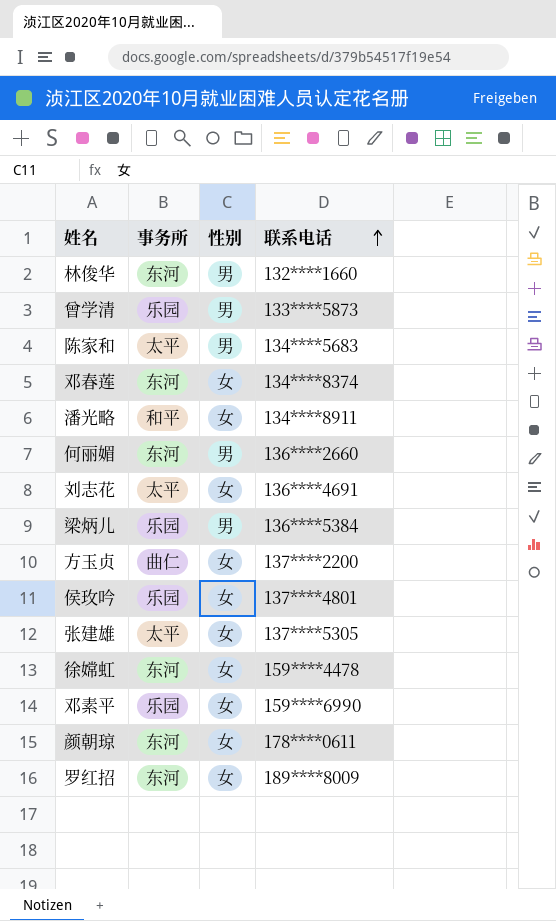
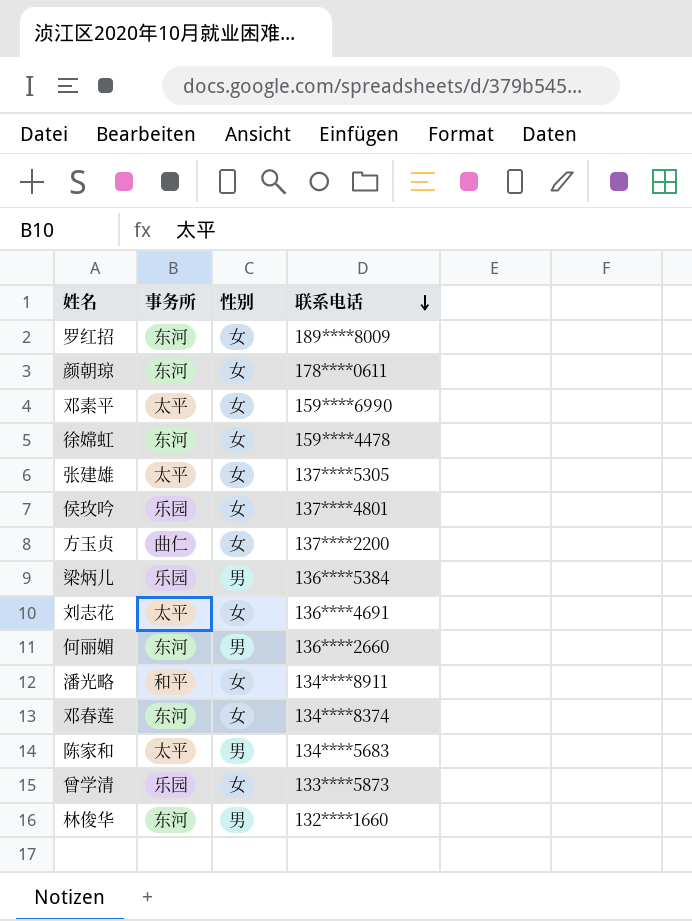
row order: 联系电话 ascending -> 联系电话 descending
邓素平 | 事务所: 乐园 -> 太平
曾学清 | 性别: 男 -> 女

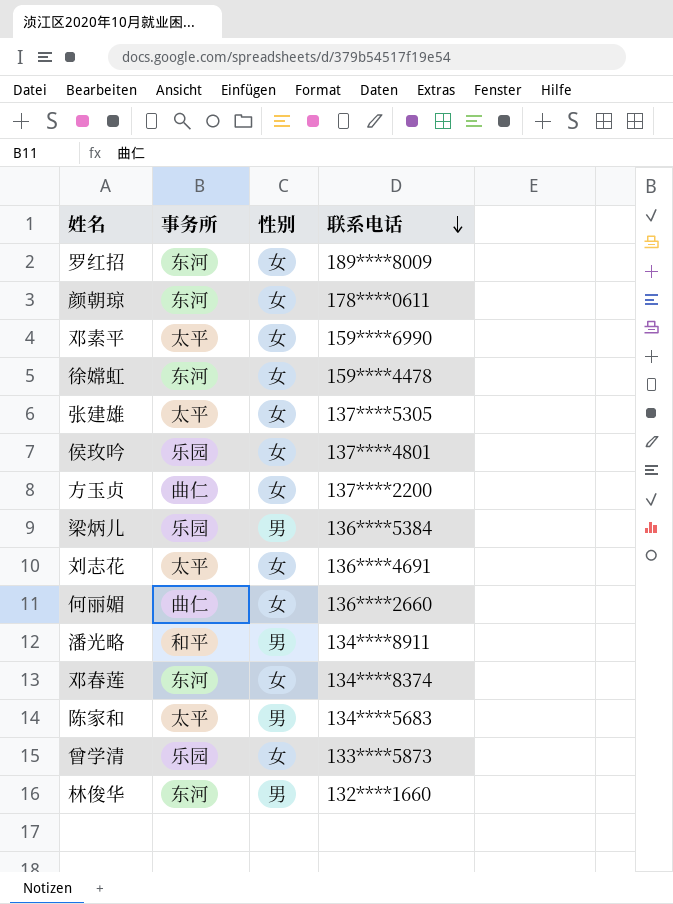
何丽媚 | 事务所: 东河 -> 曲仁
何丽媚 | 性别: 男 -> 女
潘光略 | 性别: 女 -> 男

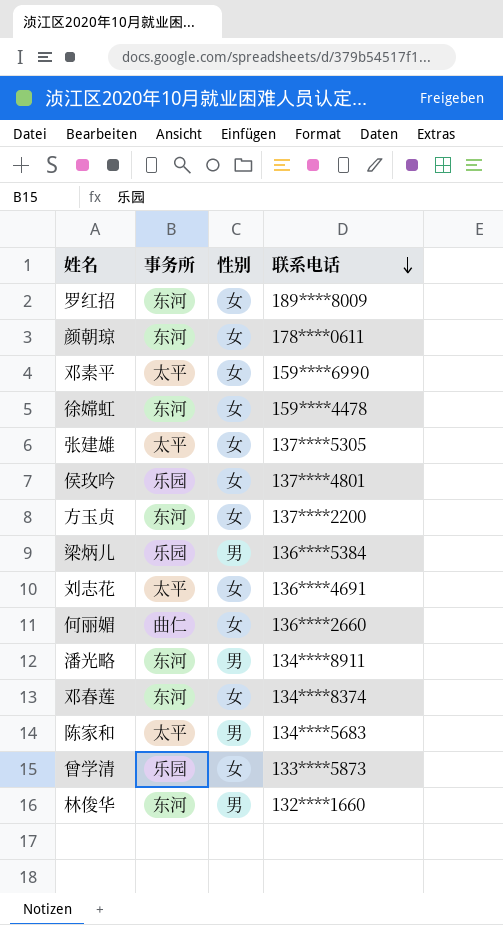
方玉贞 | 事务所: 曲仁 -> 东河
潘光略 | 事务所: 和平 -> 东河

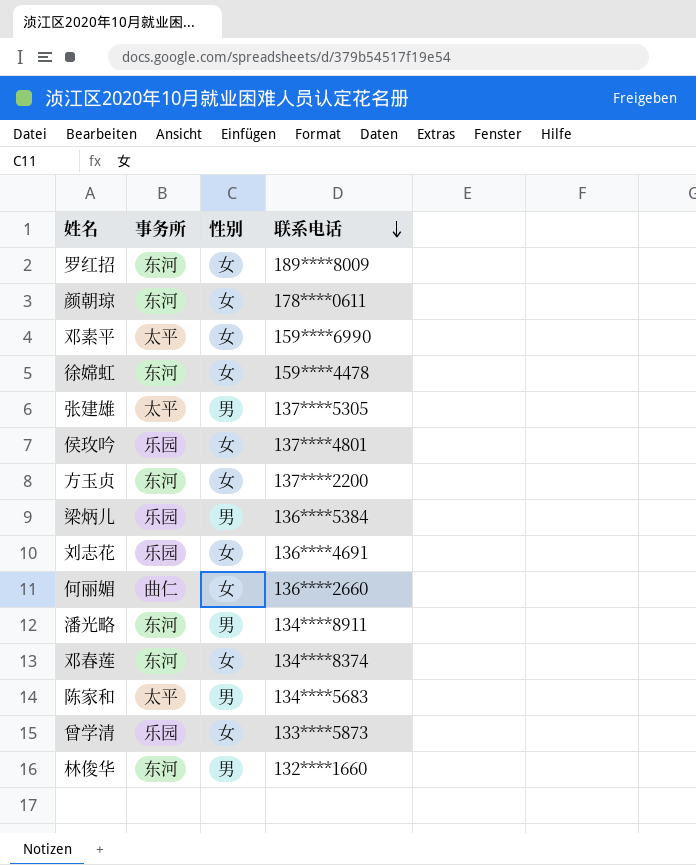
张建雄 | 性别: 女 -> 男
刘志花 | 事务所: 太平 -> 乐园

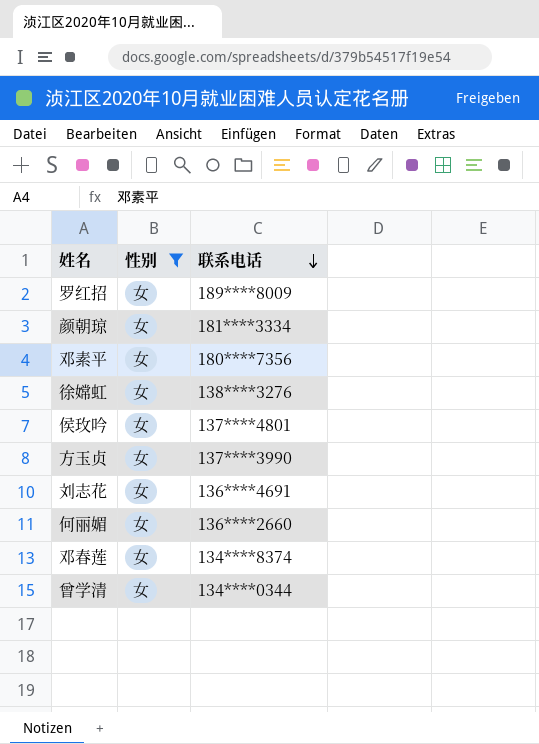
filter: none -> 性别 = 女
column 事务所 | position: 2 -> none
颜朝琼 | 联系电话: 178****0611 -> 181****3334
邓素平 | 联系电话: 159****6990 -> 180****7356
徐嫦虹 | 联系电话: 159****4478 -> 138****3276
方玉贞 | 联系电话: 137****2200 -> 137****3990
曾学清 | 联系电话: 133****5873 -> 134****0344

